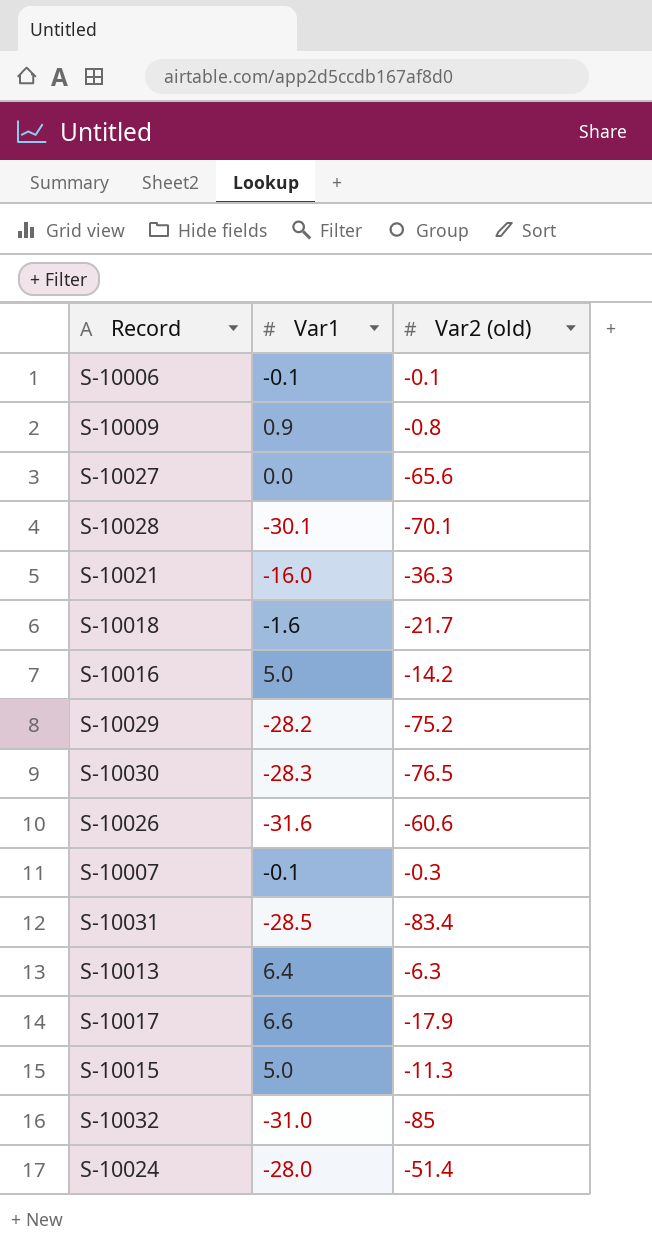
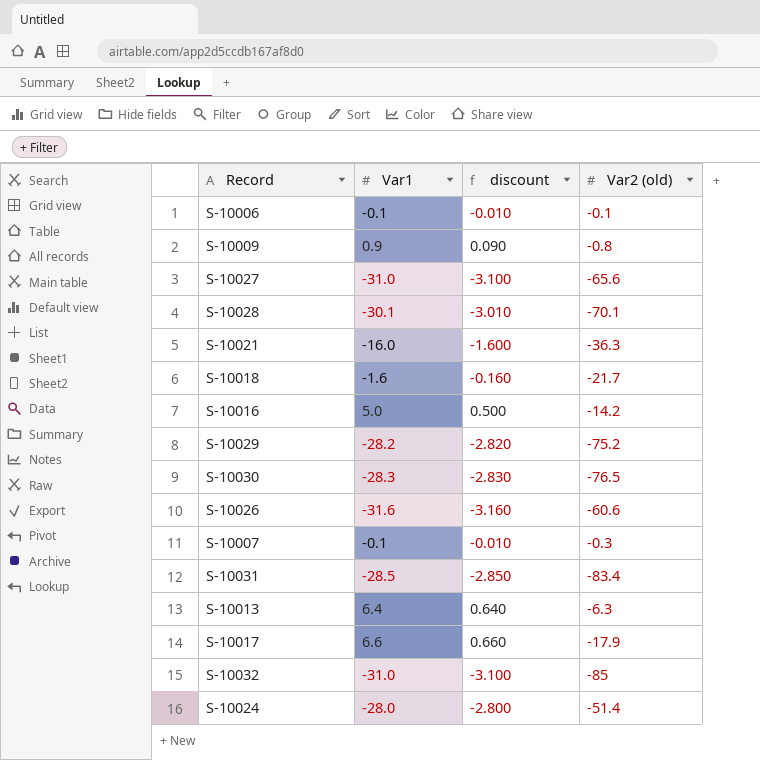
column discount | formula: none -> [Var1] * 0.1
row S-10015: 5.0 | -11.3 -> none
S-10027 | Var1: 0.0 -> -31.0

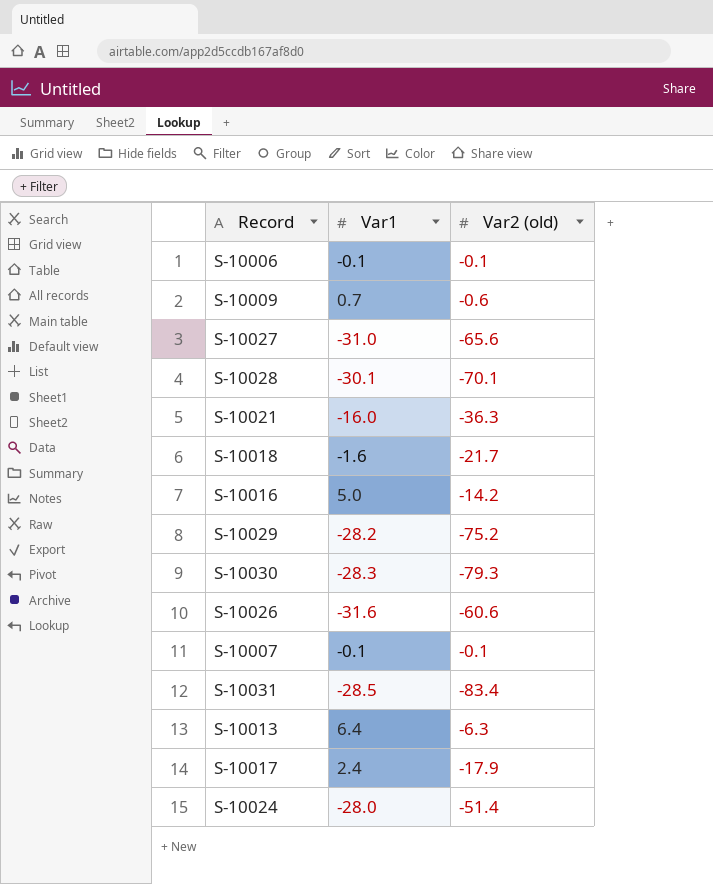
column discount | formula: [Var1] * 0.1 -> none
row S-10032: -31.0 | -3.100 | -85 -> none
S-10009 | Var1: 0.9 -> 0.7
S-10009 | Var2 (old): -0.8 -> -0.6
S-10030 | Var2 (old): -76.5 -> -79.3
S-10007 | Var2 (old): -0.3 -> -0.1
S-10017 | Var1: 6.6 -> 2.4

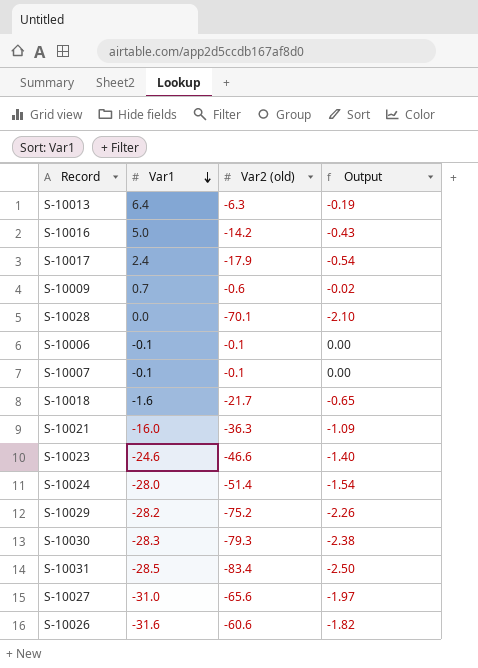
row order: none -> Var1 descending
column Output | formula: none -> [Var2 (old)] * 0.03
S-10028 | Var1: -30.1 -> 0.0
row S-10023: none -> -24.6 | -46.6 | -1.40

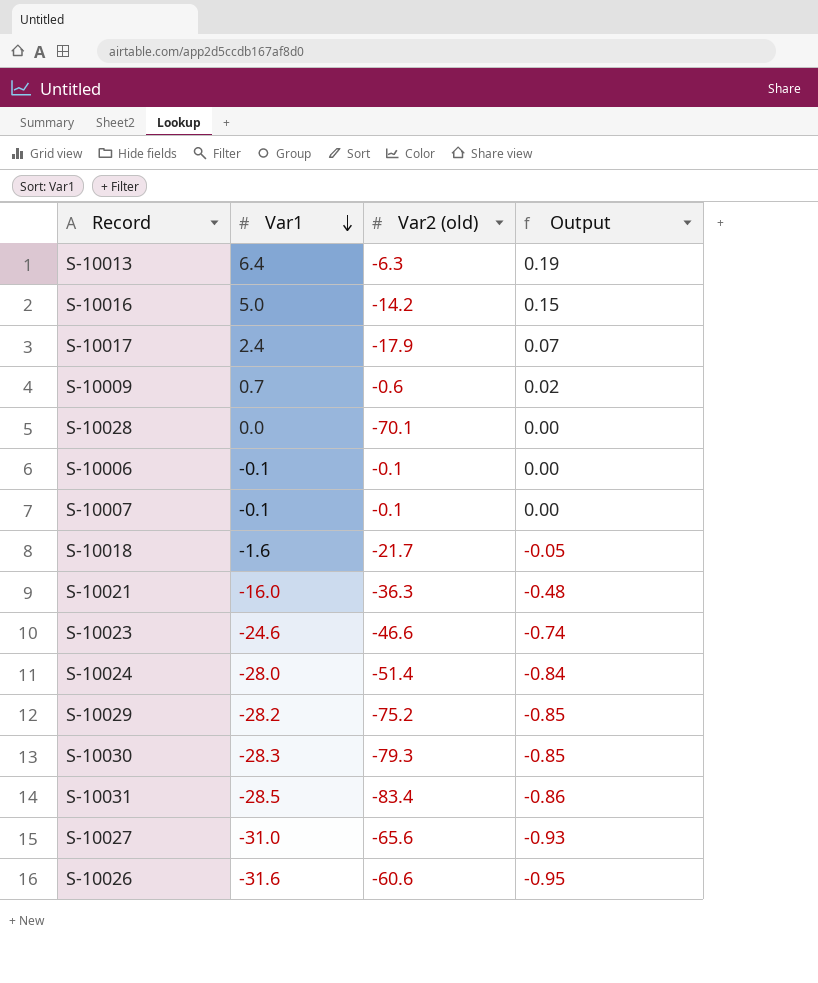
column Output | formula: [Var2 (old)] * 0.03 -> [Var1] * 0.03

